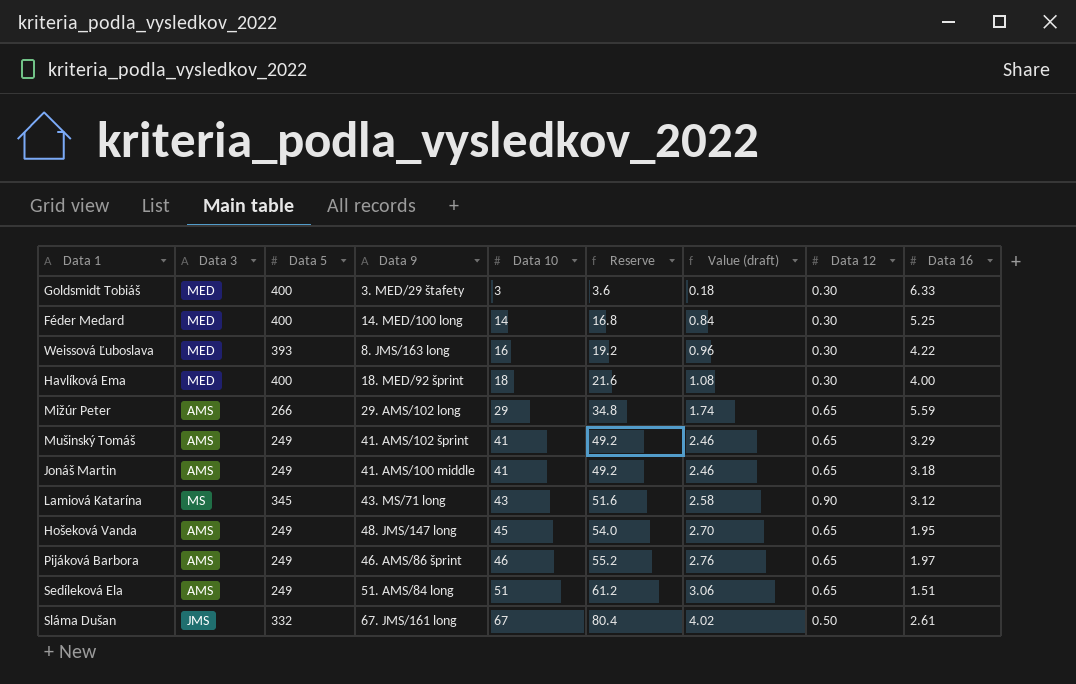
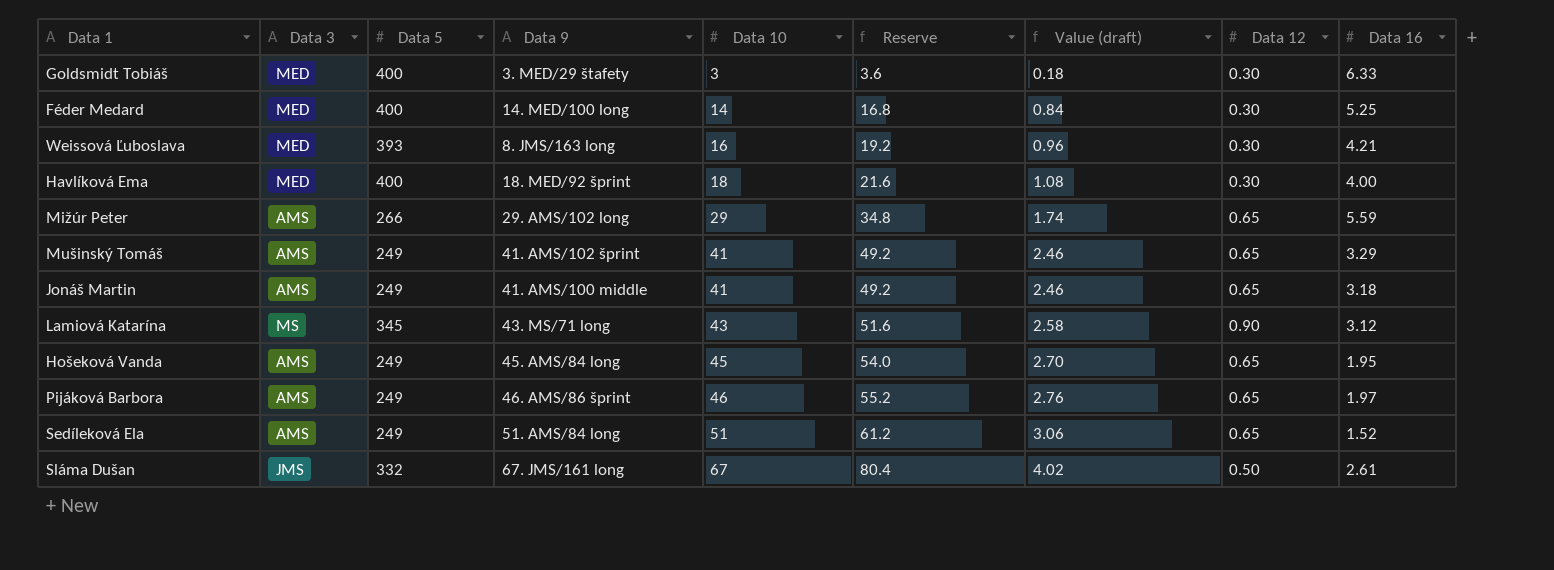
Weissová Ľuboslava | Data 16: 4.22 -> 4.21
Hošeková Vanda | Data 9: 48. JMS/147 long -> 45. AMS/84 long
Sedíleková Ela | Data 16: 1.51 -> 1.52

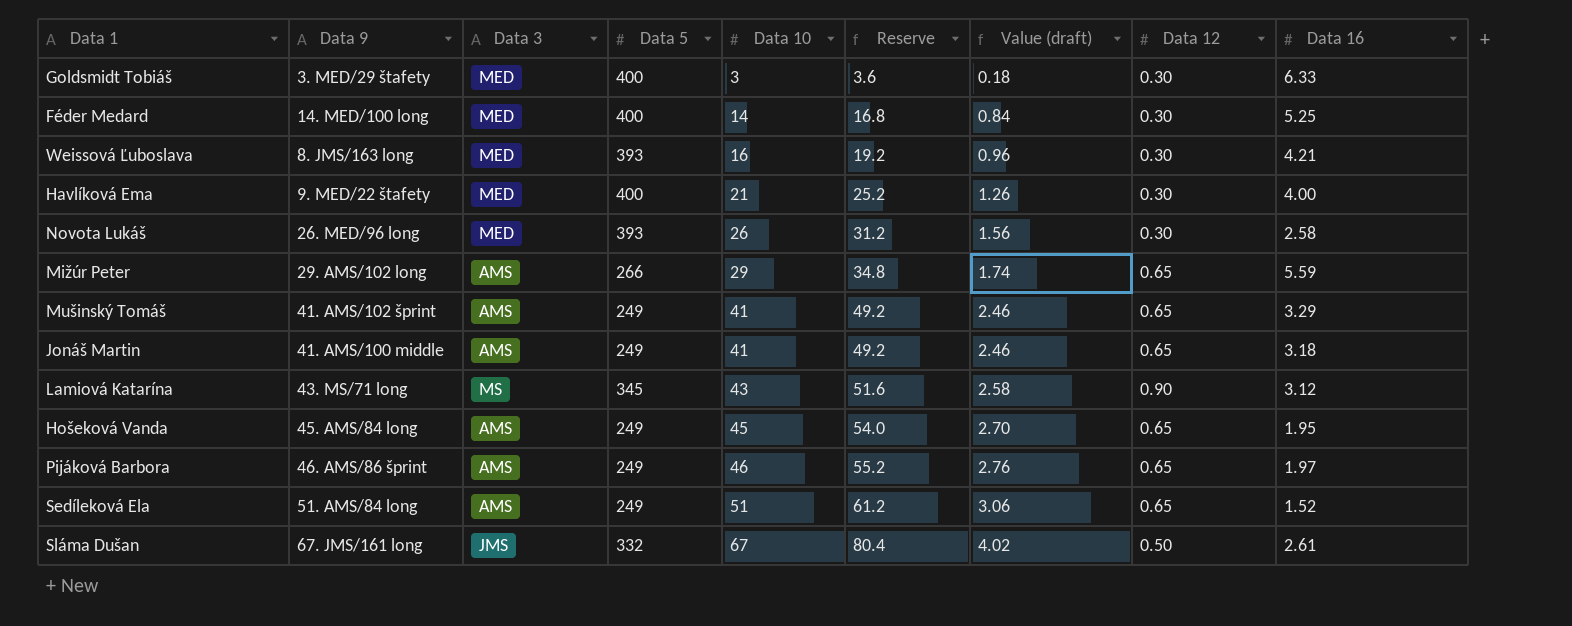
column Data 9 | position: 4 -> 2
Havlíková Ema | Data 9: 18. MED/92 šprint -> 9. MED/22 štafety
Havlíková Ema | Data 10: 18 -> 21
Havlíková Ema | Reserve: 21.6 -> 25.2
Havlíková Ema | Value (draft): 1.08 -> 1.26
row Novota Lukáš: none -> 26. MED/96 long | MED | 393 | 26 | 31.2 | 1.56 | 0.30 | 2.58

